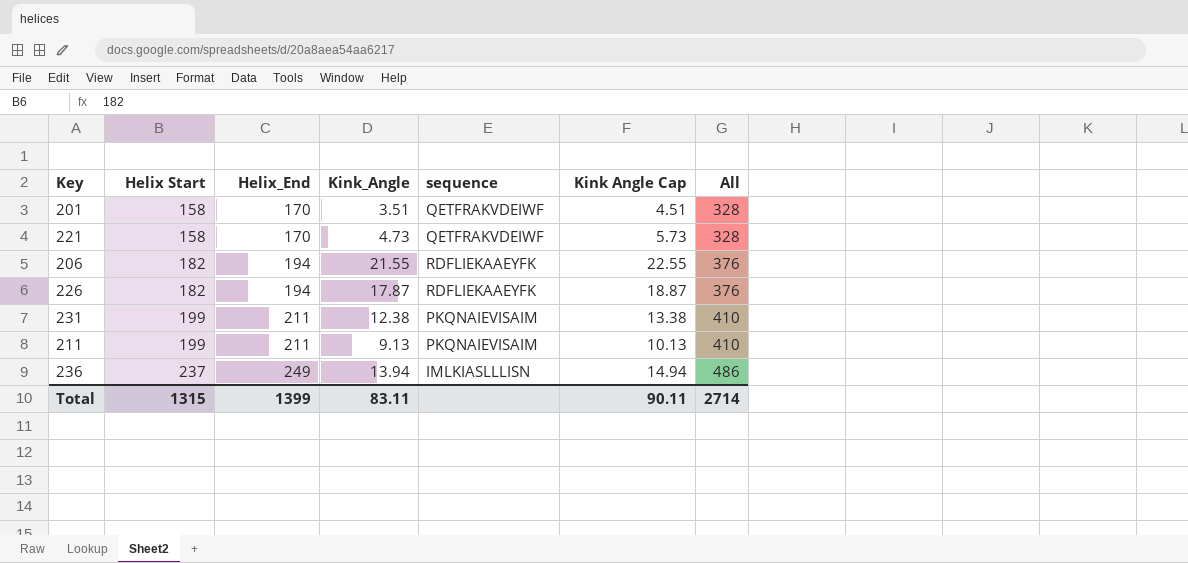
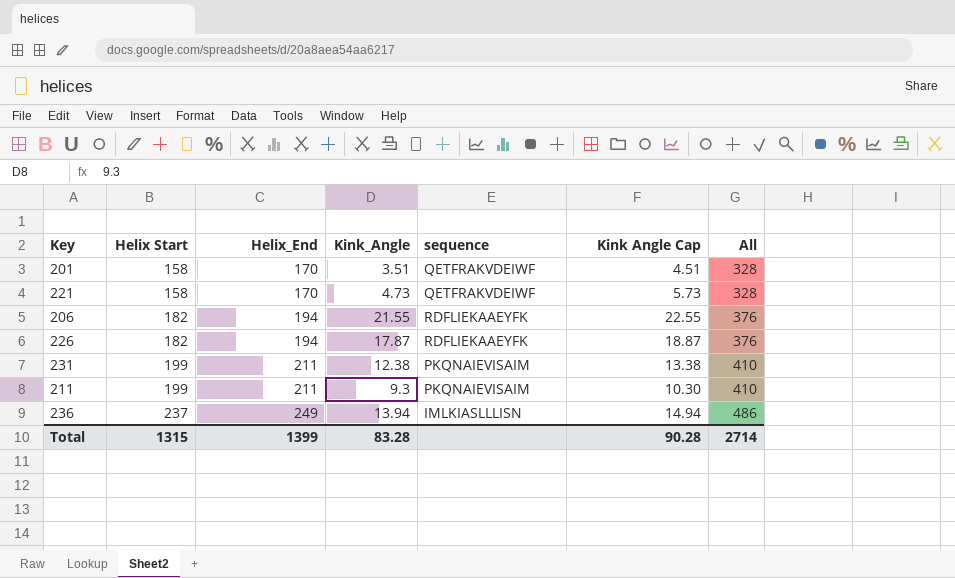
211 | Kink_Angle: 9.13 -> 9.3
211 | Kink Angle Cap: 10.13 -> 10.30
Total | Kink_Angle: 83.11 -> 83.28
Total | Kink Angle Cap: 90.11 -> 90.28

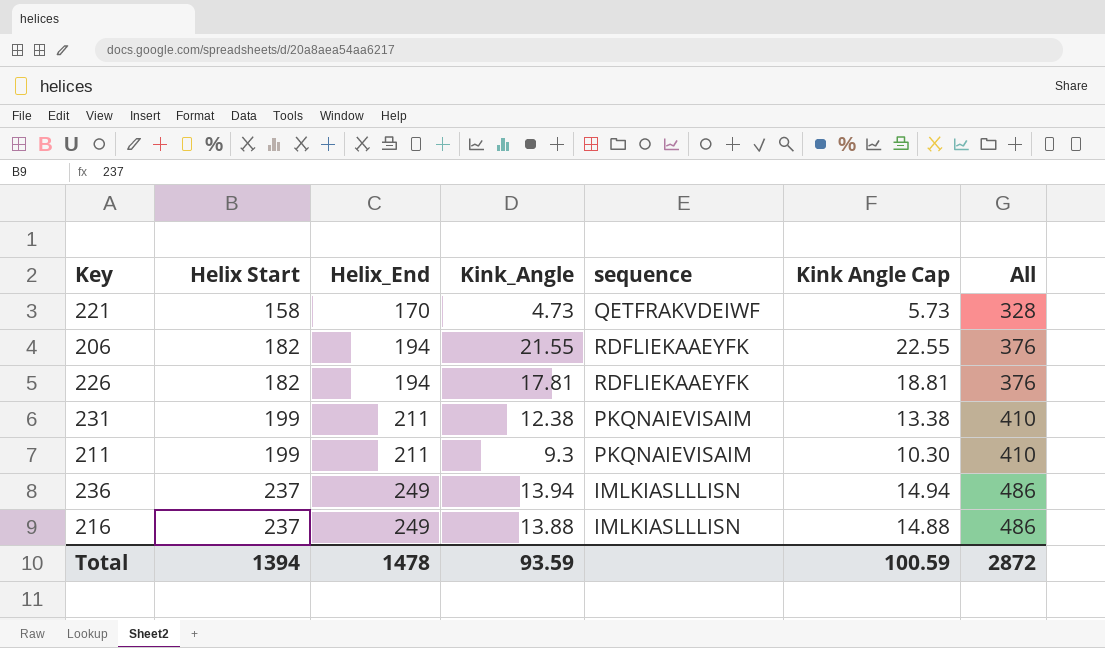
row 201: 158 | 170 | 3.51 | QETFRAKVDEIWF | 4.51 | 328 -> none
226 | Kink_Angle: 17.87 -> 17.81
226 | Kink Angle Cap: 18.87 -> 18.81
row 216: none -> 237 | 249 | 13.88 | IMLKIASLLLISN | 14.88 | 486
Total | Helix Start: 1315 -> 1394
Total | Helix_End: 1399 -> 1478
Total | Kink_Angle: 83.28 -> 93.59
Total | Kink Angle Cap: 90.28 -> 100.59
Total | All: 2714 -> 2872

